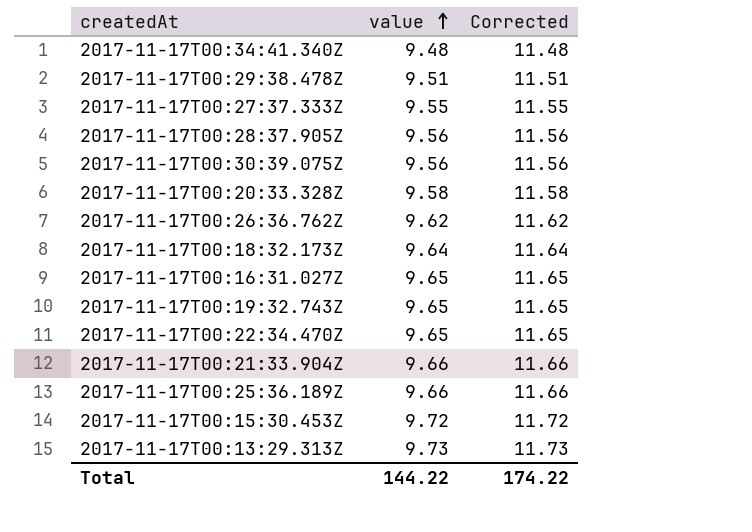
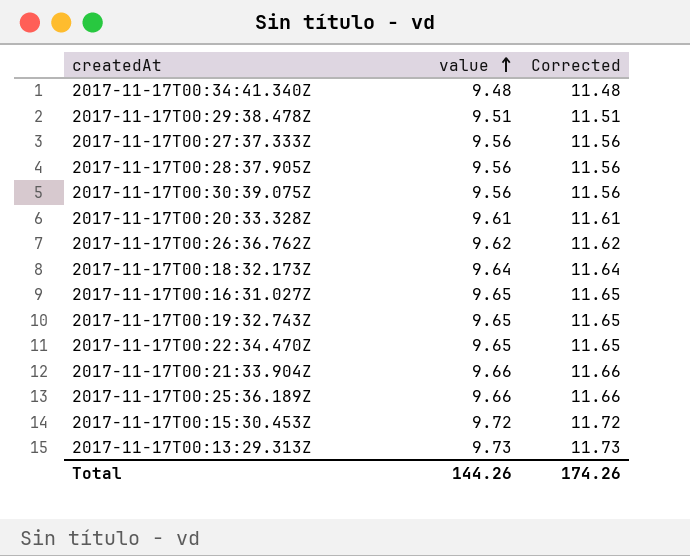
2017-11-17T00:27:37.333Z | value: 9.55 -> 9.56
2017-11-17T00:27:37.333Z | Corrected: 11.55 -> 11.56
2017-11-17T00:20:33.328Z | value: 9.58 -> 9.61
2017-11-17T00:20:33.328Z | Corrected: 11.58 -> 11.61
Total | value: 144.22 -> 144.26
Total | Corrected: 174.22 -> 174.26

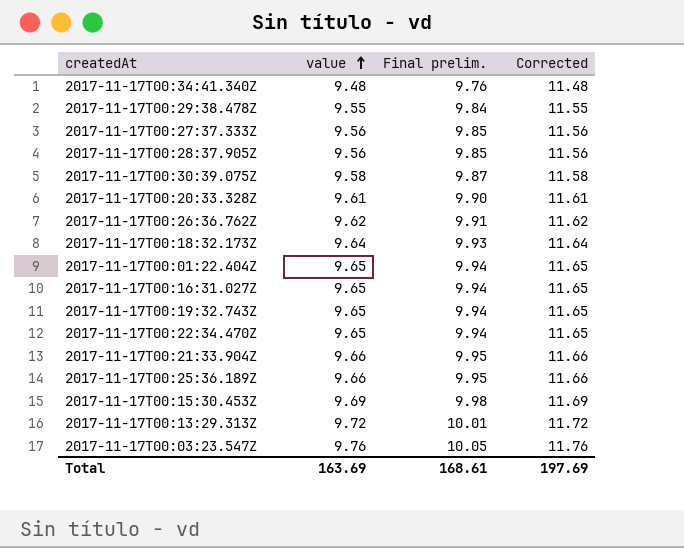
column Final prelim. | formula: none -> [value] * 1.03
2017-11-17T00:29:38.478Z | value: 9.51 -> 9.55
2017-11-17T00:29:38.478Z | Corrected: 11.51 -> 11.55
2017-11-17T00:30:39.075Z | value: 9.56 -> 9.58
2017-11-17T00:30:39.075Z | Corrected: 11.56 -> 11.58
row 2017-11-17T00:01:22.404Z: none -> 9.65 | 9.94 | 11.65
2017-11-17T00:15:30.453Z | value: 9.72 -> 9.69
2017-11-17T00:15:30.453Z | Corrected: 11.72 -> 11.69
2017-11-17T00:13:29.313Z | value: 9.73 -> 9.72
2017-11-17T00:13:29.313Z | Corrected: 11.73 -> 11.72
row 2017-11-17T00:03:23.547Z: none -> 9.76 | 10.05 | 11.76
Total | value: 144.26 -> 163.69
Total | Corrected: 174.26 -> 197.69

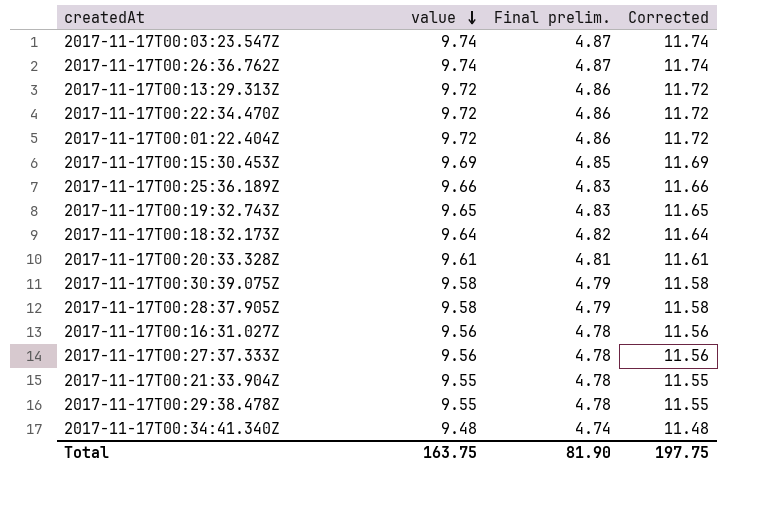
row order: value ascending -> value descending
column Final prelim. | formula: [value] * 1.03 -> [value] * 0.5
2017-11-17T00:03:23.547Z | value: 9.76 -> 9.74
2017-11-17T00:03:23.547Z | Corrected: 11.76 -> 11.74
2017-11-17T00:26:36.762Z | value: 9.62 -> 9.74
2017-11-17T00:26:36.762Z | Corrected: 11.62 -> 11.74
2017-11-17T00:22:34.470Z | value: 9.65 -> 9.72
2017-11-17T00:22:34.470Z | Corrected: 11.65 -> 11.72
2017-11-17T00:01:22.404Z | value: 9.65 -> 9.72
2017-11-17T00:01:22.404Z | Corrected: 11.65 -> 11.72
2017-11-17T00:28:37.905Z | value: 9.56 -> 9.58
2017-11-17T00:28:37.905Z | Corrected: 11.56 -> 11.58
2017-11-17T00:16:31.027Z | value: 9.65 -> 9.56
2017-11-17T00:16:31.027Z | Corrected: 11.65 -> 11.56
2017-11-17T00:21:33.904Z | value: 9.66 -> 9.55
2017-11-17T00:21:33.904Z | Corrected: 11.66 -> 11.55
Total | value: 163.69 -> 163.75
Total | Final prelim.: 168.61 -> 81.90
Total | Corrected: 197.69 -> 197.75

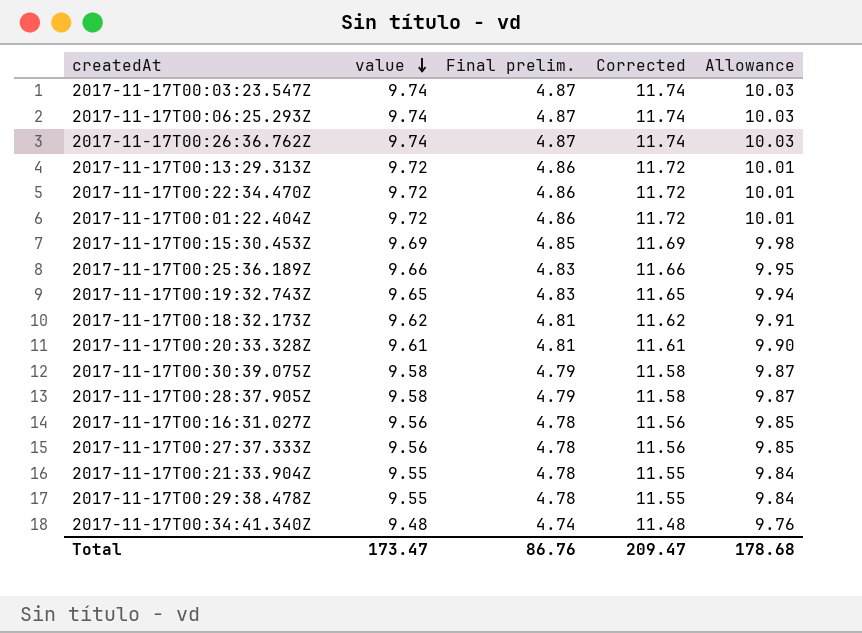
column Allowance | formula: none -> [value] * 1.03
row 2017-11-17T00:06:25.293Z: none -> 9.74 | 4.87 | 11.74 | 10.03
2017-11-17T00:18:32.173Z | value: 9.64 -> 9.62
2017-11-17T00:18:32.173Z | Final prelim.: 4.82 -> 4.81
2017-11-17T00:18:32.173Z | Corrected: 11.64 -> 11.62
Total | value: 163.75 -> 173.47
Total | Final prelim.: 81.90 -> 86.76
Total | Corrected: 197.75 -> 209.47

